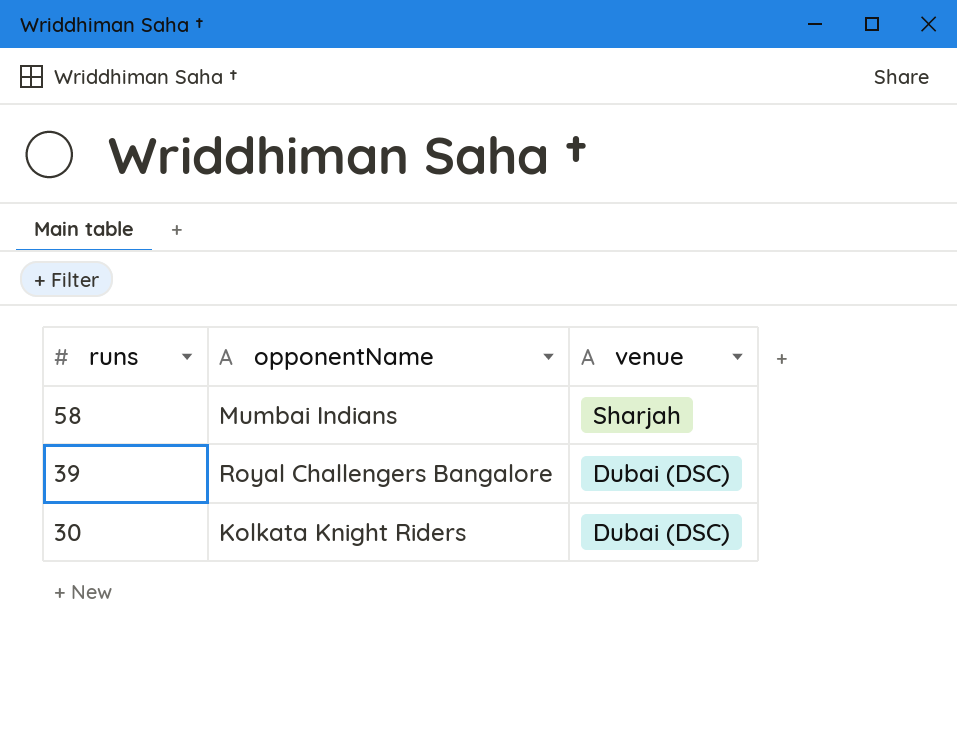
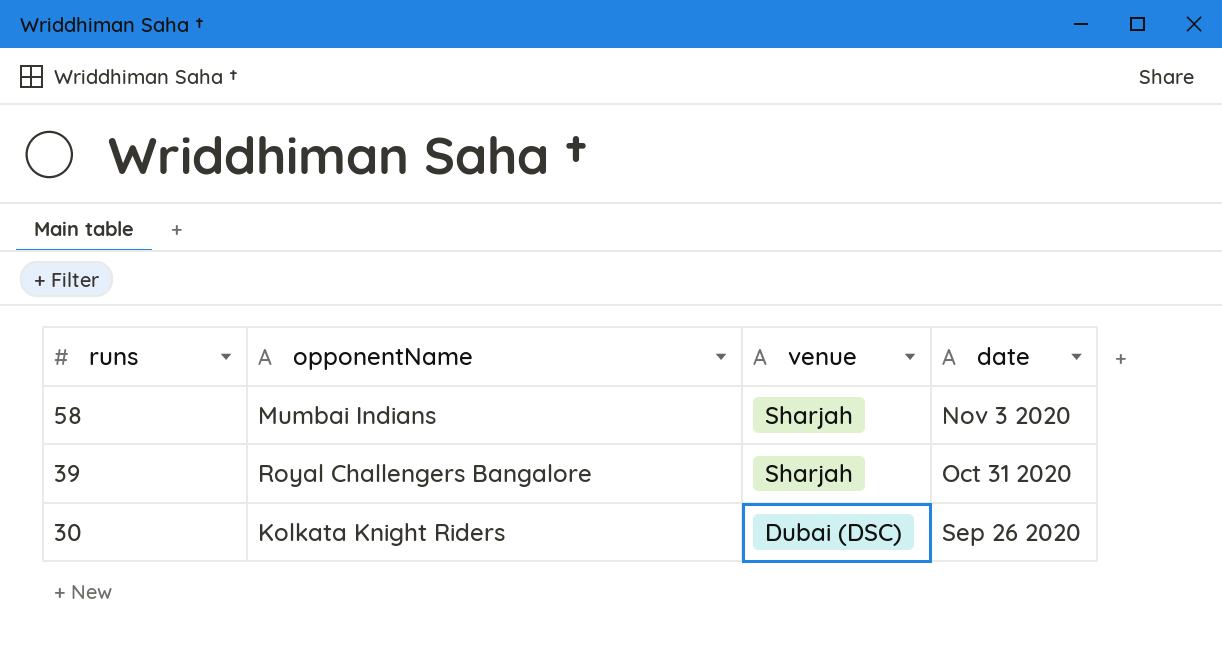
column date | position: none -> 4
39 | venue: Dubai (DSC) -> Sharjah

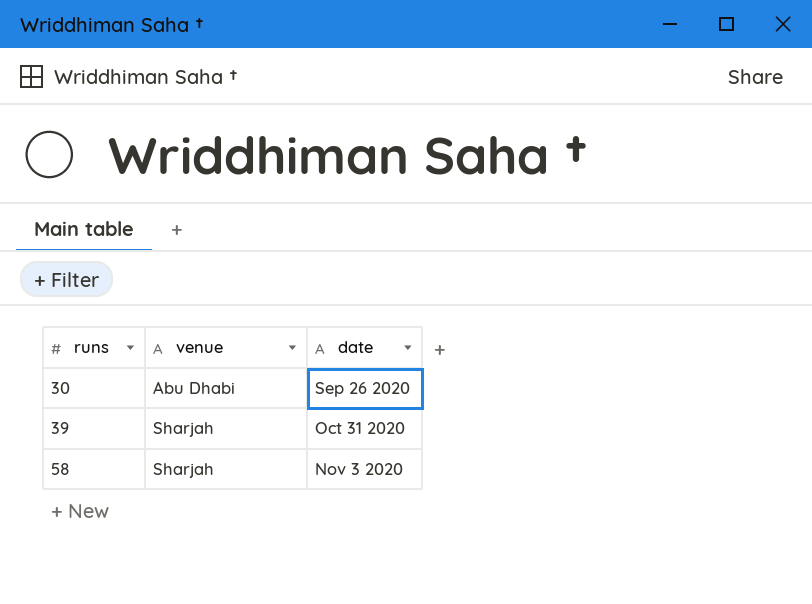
row order: runs descending -> runs ascending
column opponentName | position: 2 -> none
30 | venue: Dubai (DSC) -> Abu Dhabi

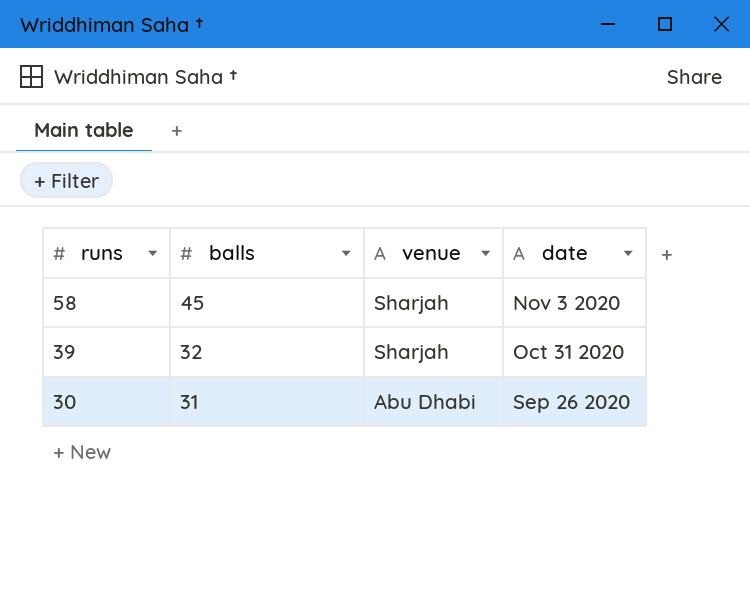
row order: runs ascending -> runs descending
column balls | position: none -> 2

